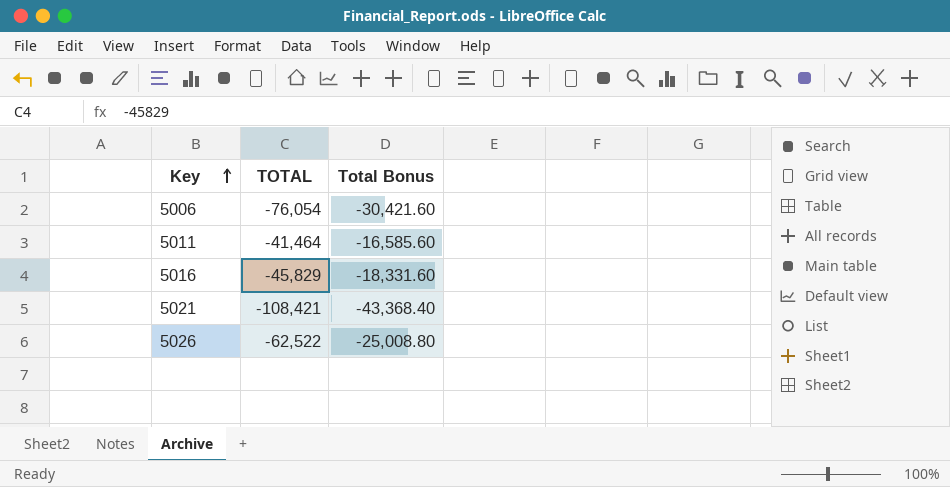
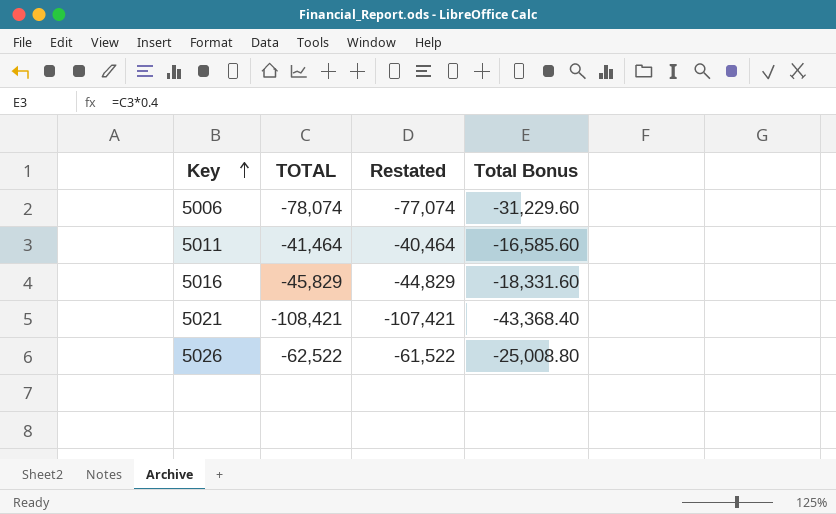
column Restated | formula: none -> [TOTAL] + 1000
5006 | TOTAL: -76,054 -> -78,074
5006 | Total Bonus: -30,421.60 -> -31,229.60

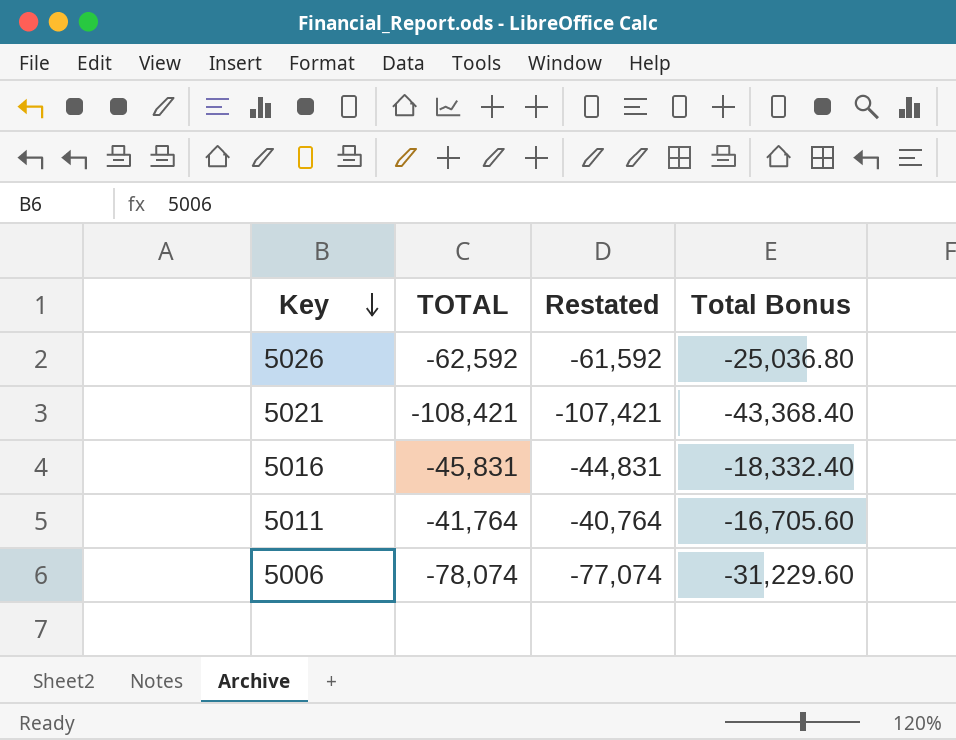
row order: Key ascending -> Key descending
5026 | TOTAL: -62,522 -> -62,592
5026 | Restated: -61,522 -> -61,592
5026 | Total Bonus: -25,008.80 -> -25,036.80
5016 | TOTAL: -45,829 -> -45,831
5016 | Restated: -44,829 -> -44,831
5016 | Total Bonus: -18,331.60 -> -18,332.40
5011 | TOTAL: -41,464 -> -41,764
5011 | Restated: -40,464 -> -40,764
5011 | Total Bonus: -16,585.60 -> -16,705.60

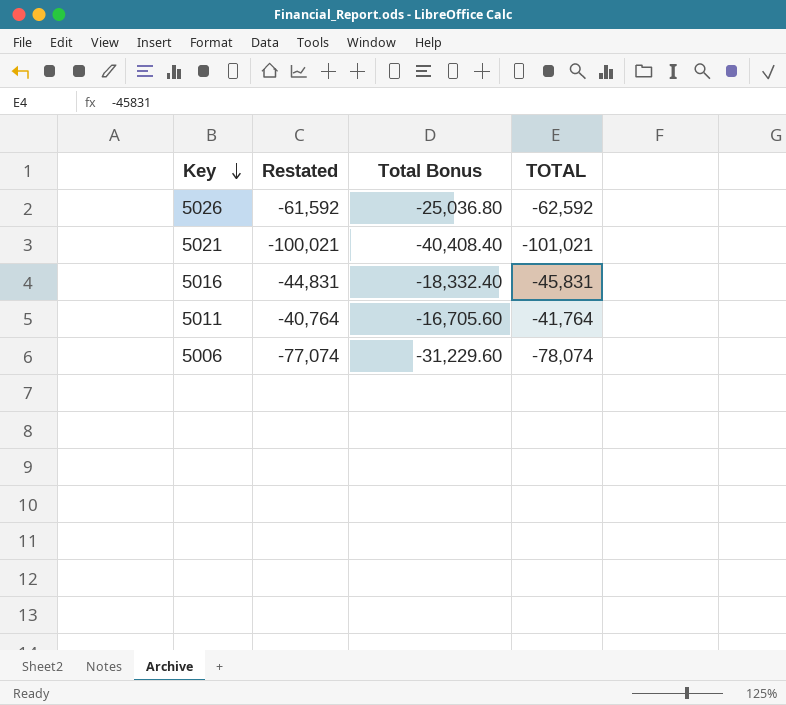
column TOTAL | position: 2 -> 4
5021 | Restated: -107,421 -> -100,021
5021 | Total Bonus: -43,368.40 -> -40,408.40
5021 | TOTAL: -108,421 -> -101,021

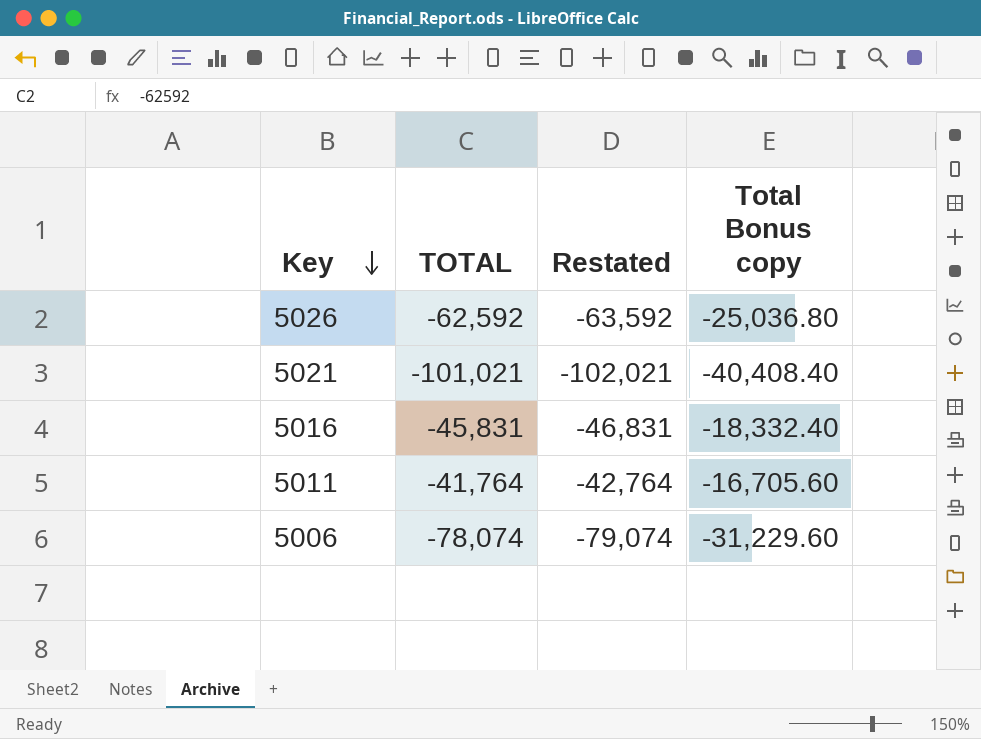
column TOTAL | position: 4 -> 2
column Restated | formula: [TOTAL] + 1000 -> [TOTAL] - 1000
column name: Total Bonus -> Total Bonus copy

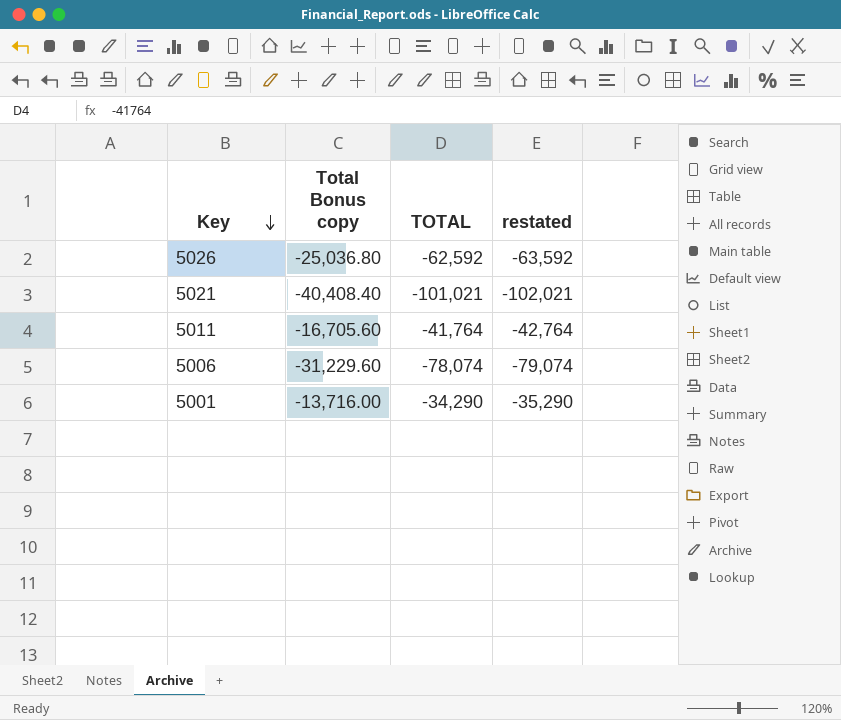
column Total Bonus copy | position: 4 -> 2
column name: Restated -> restated
row 5016: -45,831 | -46,831 | -18,332.40 -> none
row 5001: none -> -13,716.00 | -34,290 | -35,290

